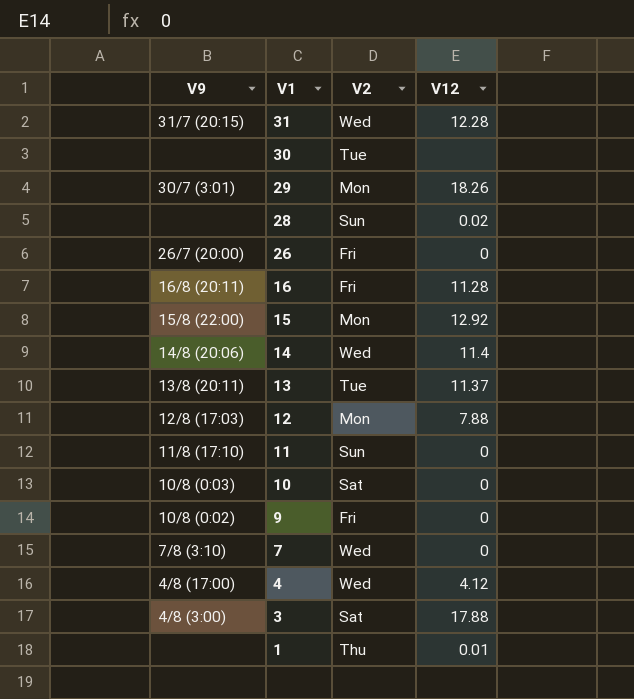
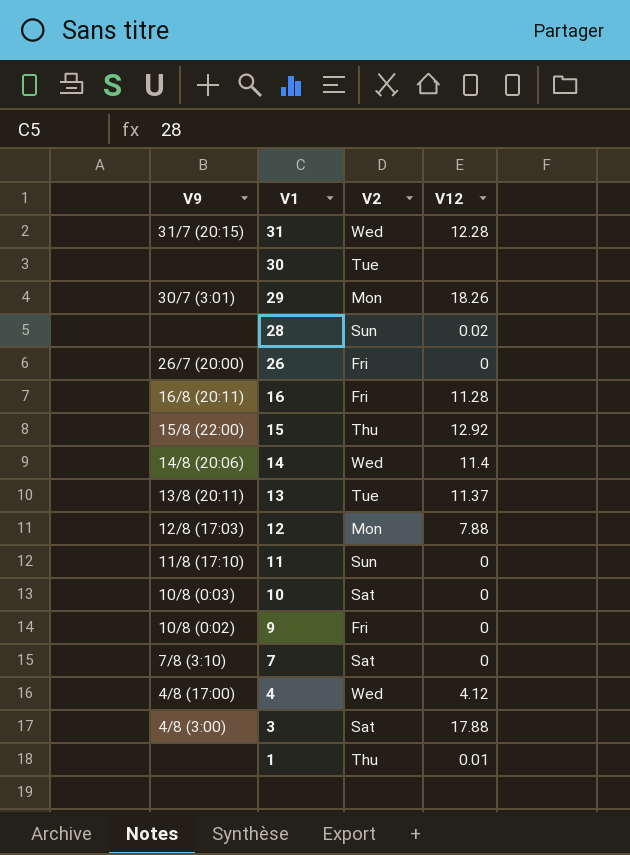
15 | V2: Mon -> Thu
7 | V2: Wed -> Sat

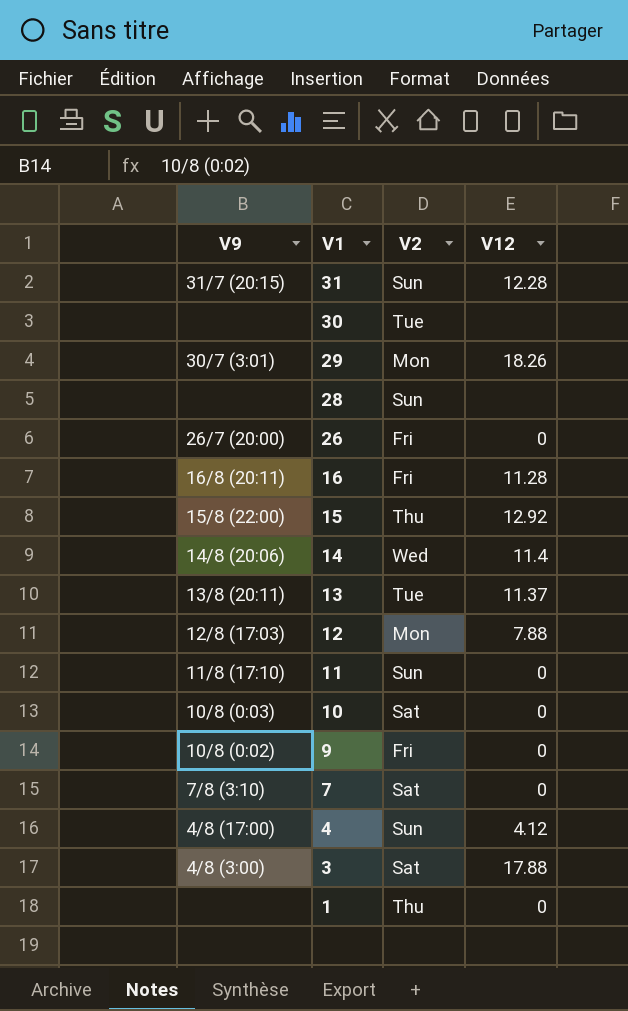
31 | V2: Wed -> Sun
28 | V12: 0.02 -> none
4 | V2: Wed -> Sun
1 | V12: 0.01 -> 0

